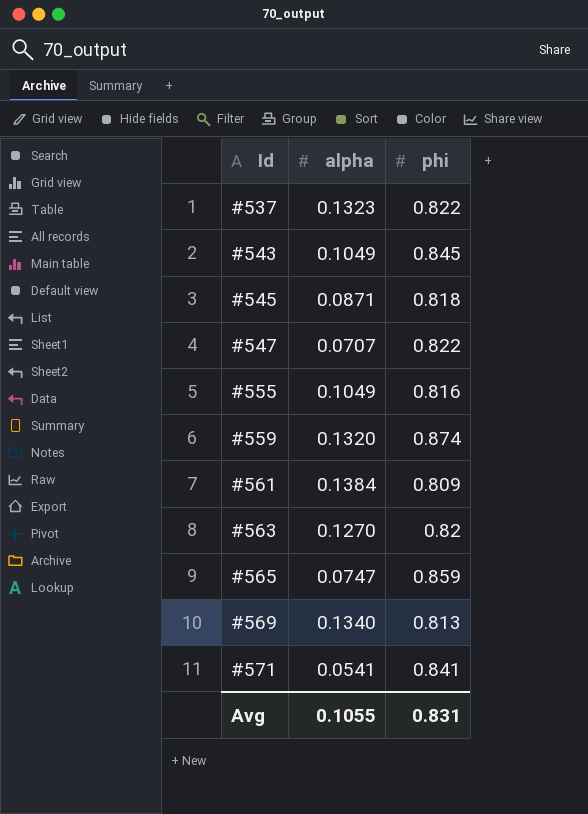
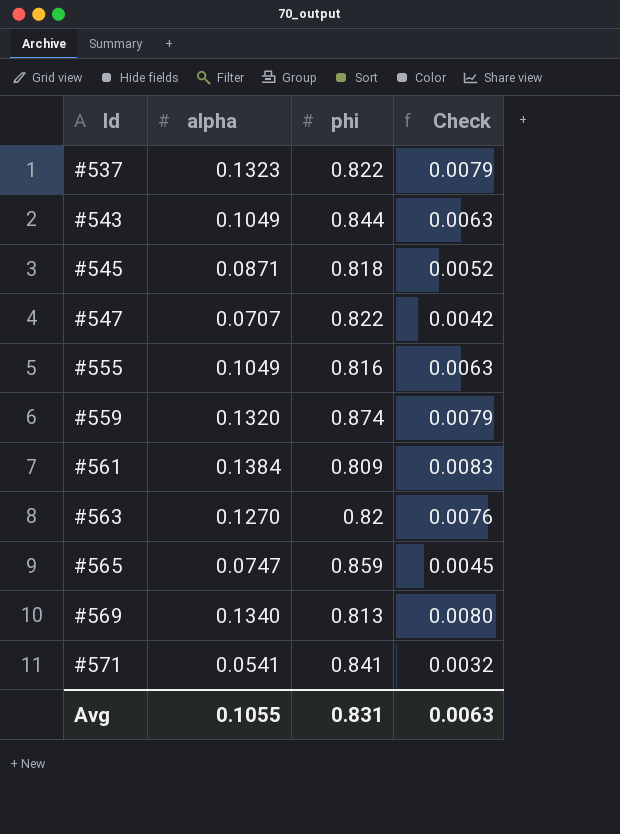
column Check | formula: none -> [alpha] * 0.06
#543 | phi: 0.845 -> 0.844

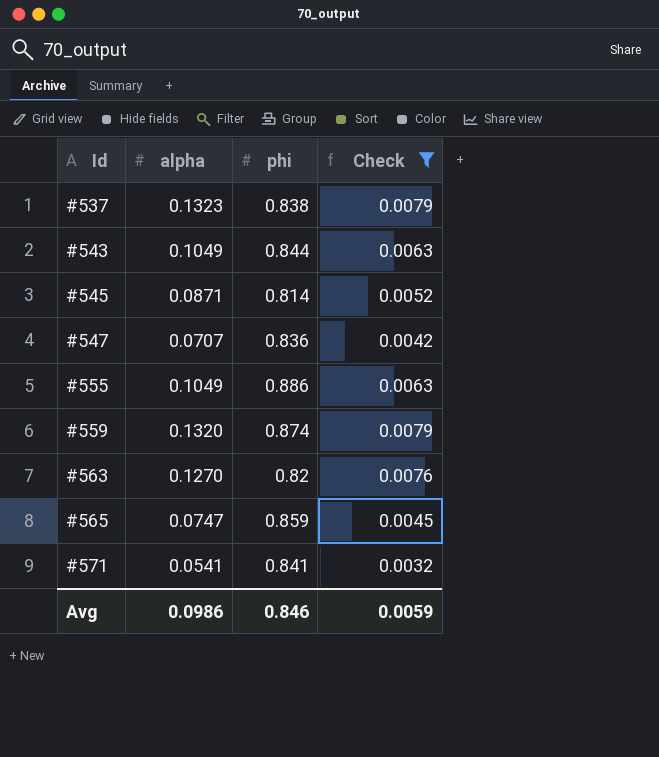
filter: none -> Check <= 0.0079
#537 | phi: 0.822 -> 0.838
#545 | phi: 0.818 -> 0.814
#547 | phi: 0.822 -> 0.836
#555 | phi: 0.816 -> 0.886
Avg | alpha: 0.1055 -> 0.0986
Avg | phi: 0.831 -> 0.846
Avg | Check: 0.0063 -> 0.0059

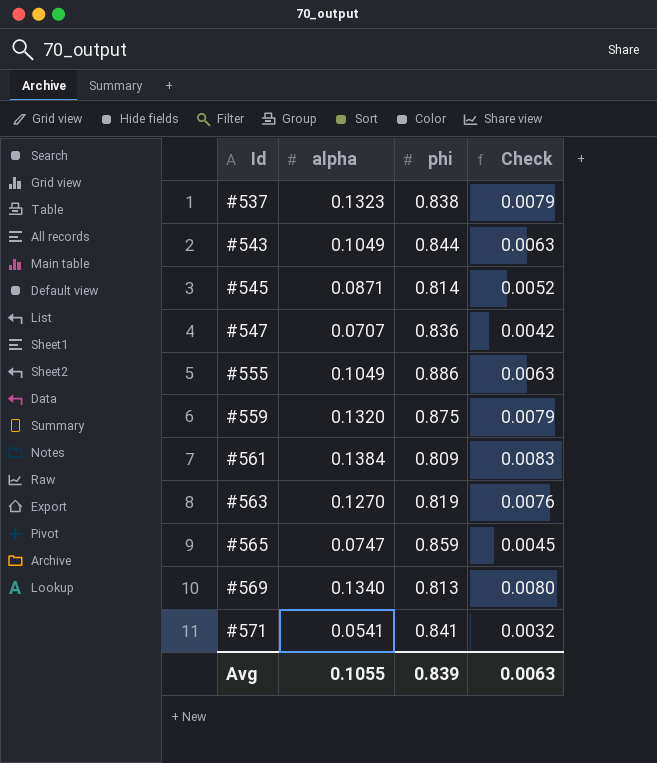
filter: Check <= 0.0079 -> none
#559 | phi: 0.874 -> 0.875
#563 | phi: 0.82 -> 0.819
Avg | alpha: 0.0986 -> 0.1055
Avg | phi: 0.846 -> 0.839
Avg | Check: 0.0059 -> 0.0063

